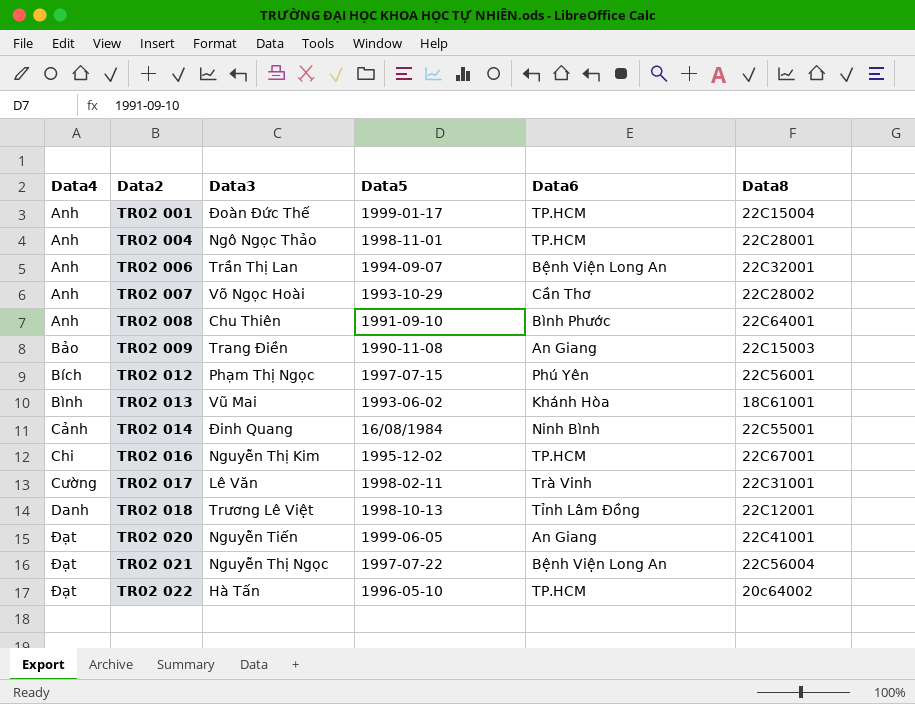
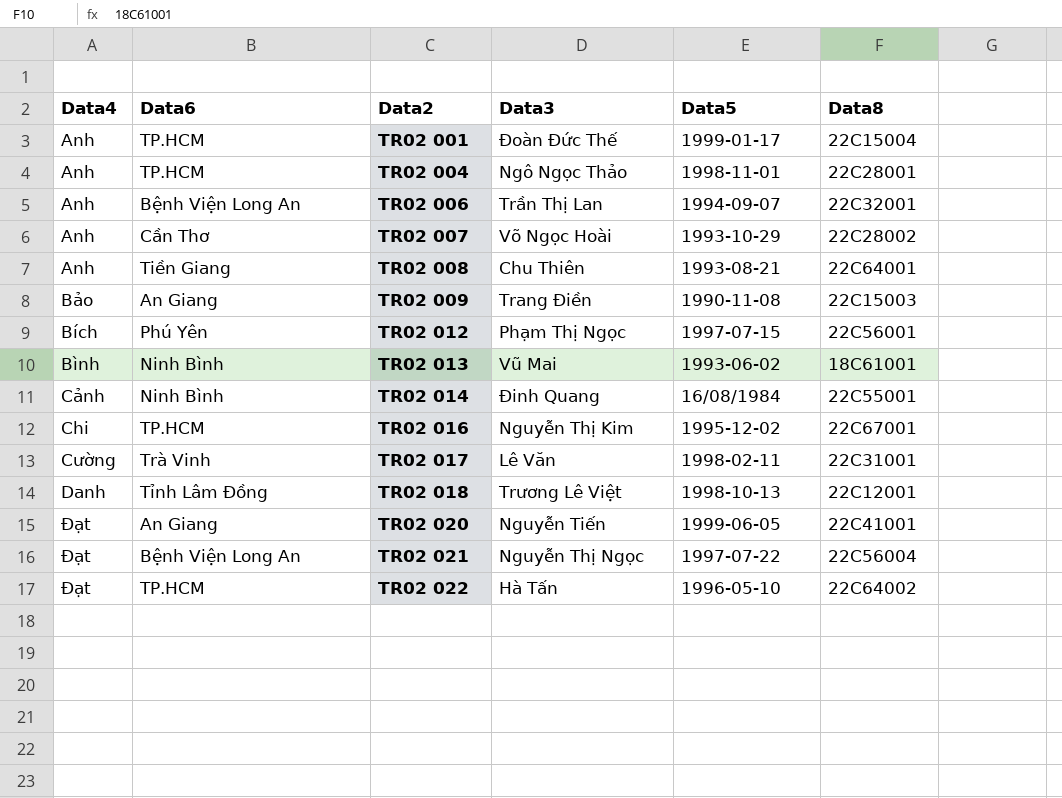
column Data6 | position: 5 -> 2
TR02 008 | Data6: Bình Phước -> Tiền Giang
TR02 008 | Data5: 1991-09-10 -> 1993-08-21
TR02 013 | Data6: Khánh Hòa -> Ninh Bình
TR02 022 | Data8: 20c64002 -> 22C64002

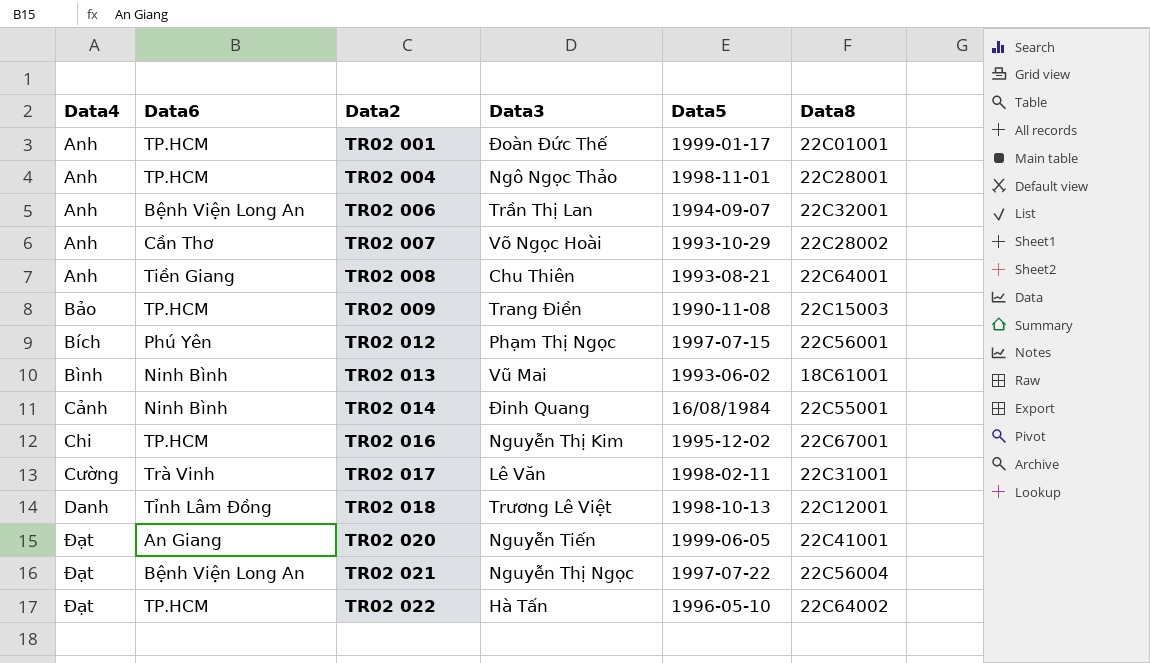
TR02 001 | Data8: 22C15004 -> 22C01001
TR02 009 | Data6: An Giang -> TP.HCM

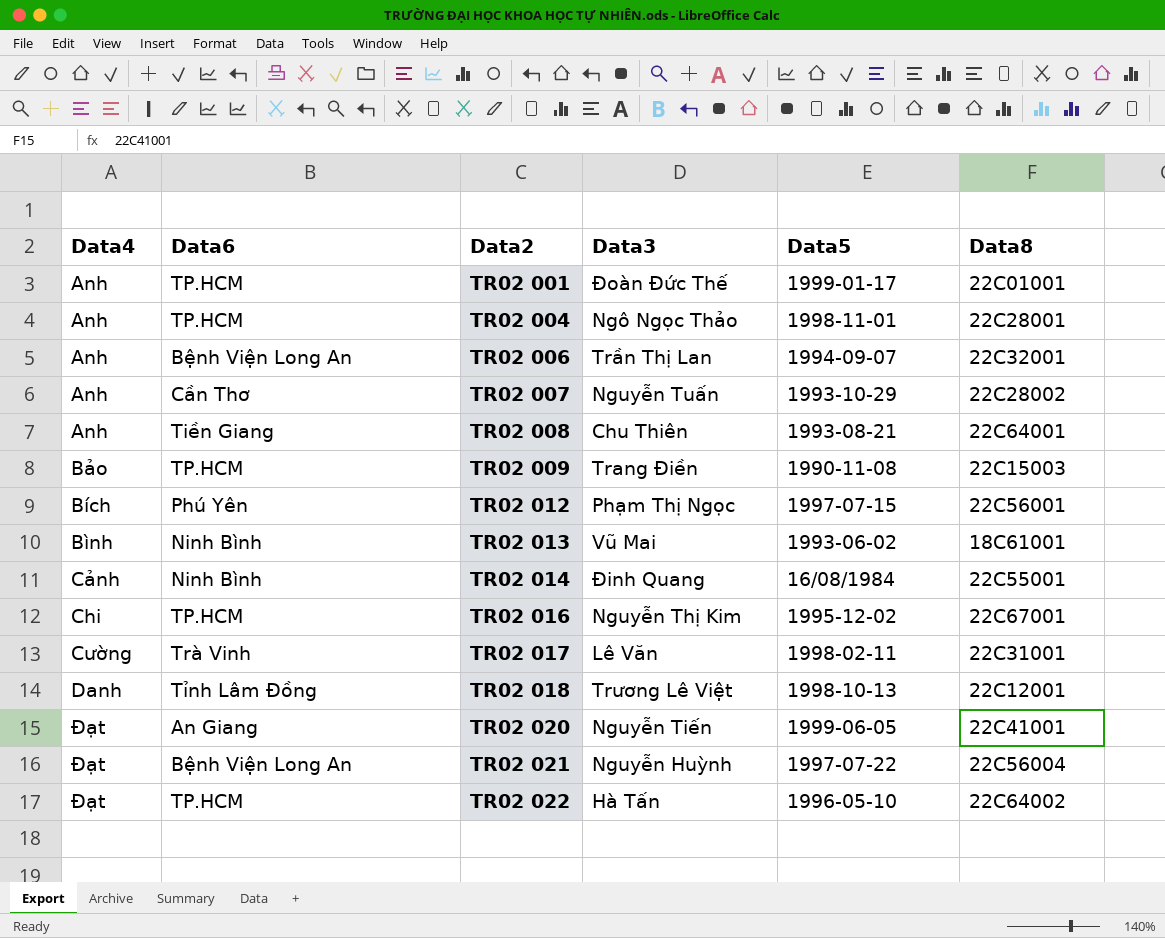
TR02 007 | Data3: Võ Ngọc Hoài -> Nguyễn Tuấn
TR02 021 | Data3: Nguyễn Thị Ngọc -> Nguyễn Huỳnh

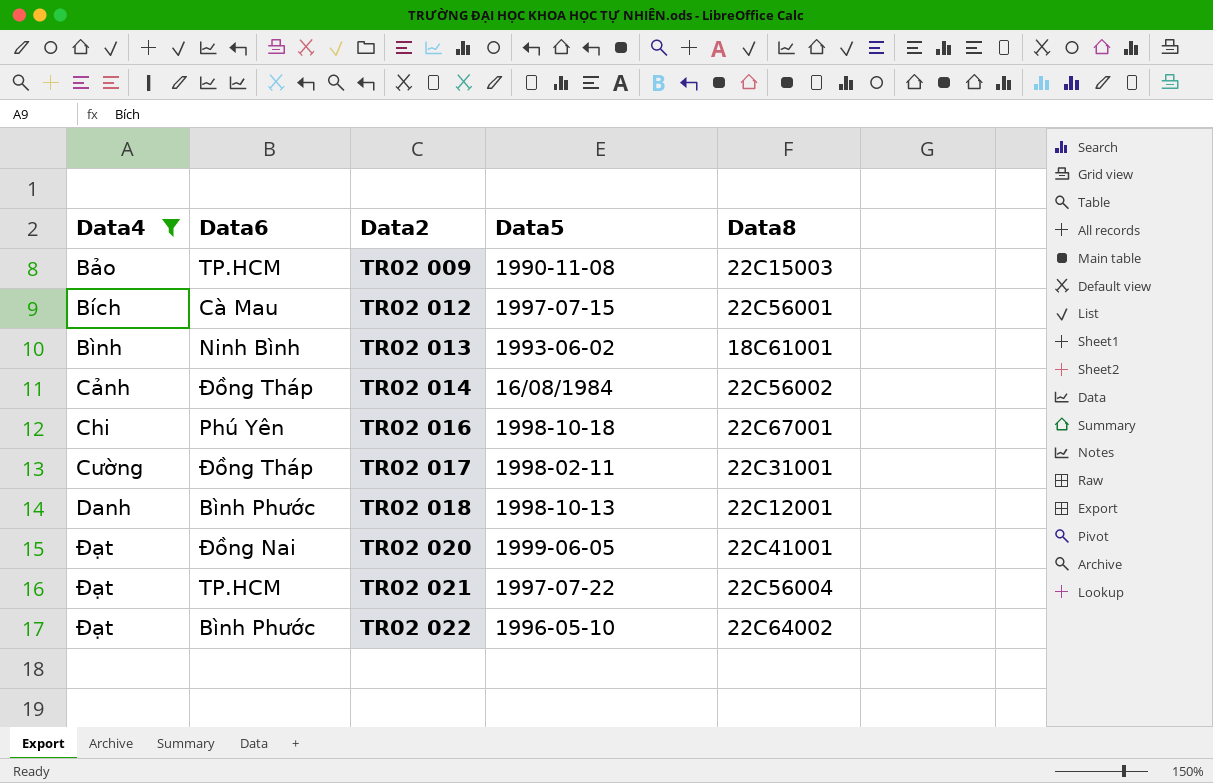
filter: none -> Data4 != Anh
column Data3 | position: 4 -> none
TR02 012 | Data6: Phú Yên -> Cà Mau
TR02 014 | Data6: Ninh Bình -> Đồng Tháp
TR02 014 | Data8: 22C55001 -> 22C56002
TR02 016 | Data6: TP.HCM -> Phú Yên
TR02 016 | Data5: 1995-12-02 -> 1998-10-18
TR02 017 | Data6: Trà Vinh -> Đồng Tháp
TR02 018 | Data6: Tỉnh Lâm Đồng -> Bình Phước
TR02 020 | Data6: An Giang -> Đồng Nai
TR02 021 | Data6: Bệnh Viện Long An -> TP.HCM
TR02 022 | Data6: TP.HCM -> Bình Phước

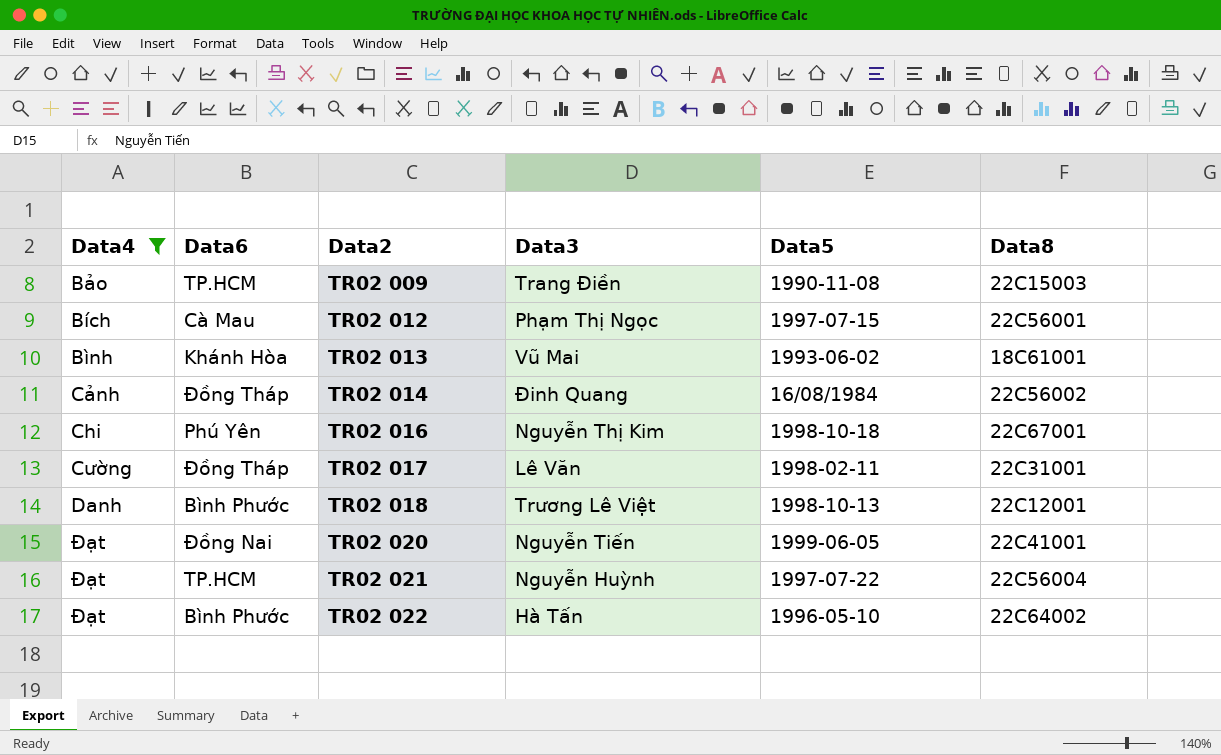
column Data3 | position: none -> 4
TR02 013 | Data6: Ninh Bình -> Khánh Hòa

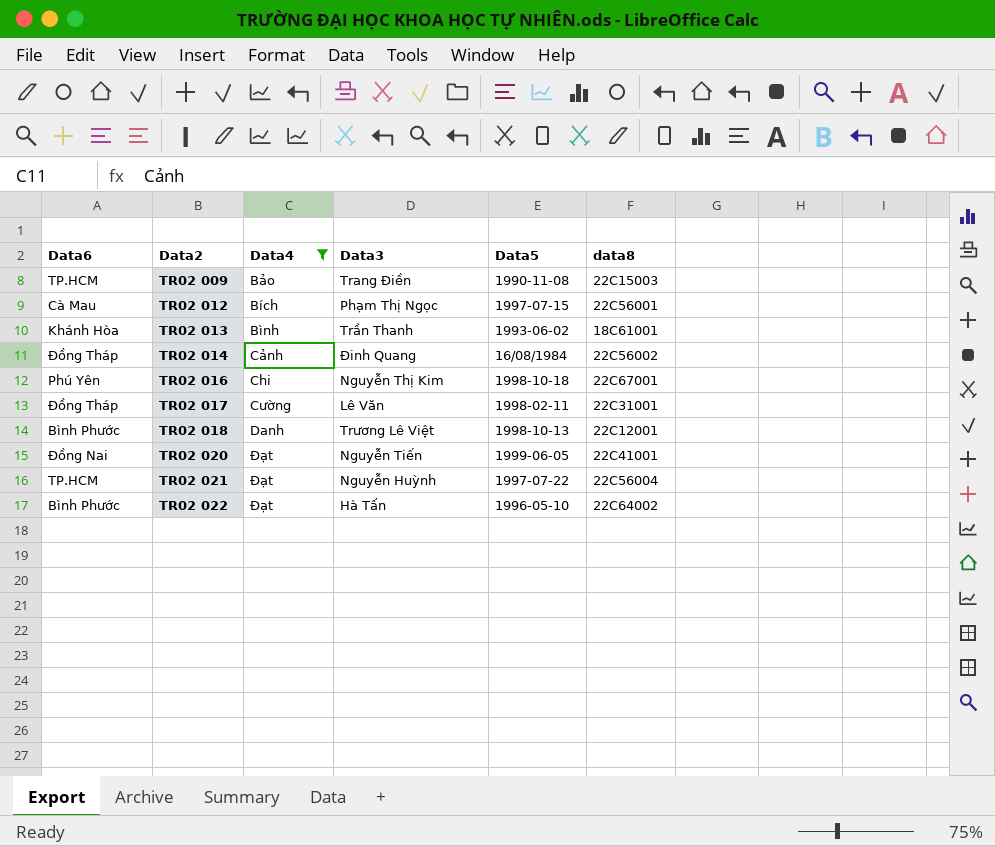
column Data4 | position: 1 -> 3
column name: Data8 -> data8
TR02 013 | Data3: Vũ Mai -> Trần Thanh

